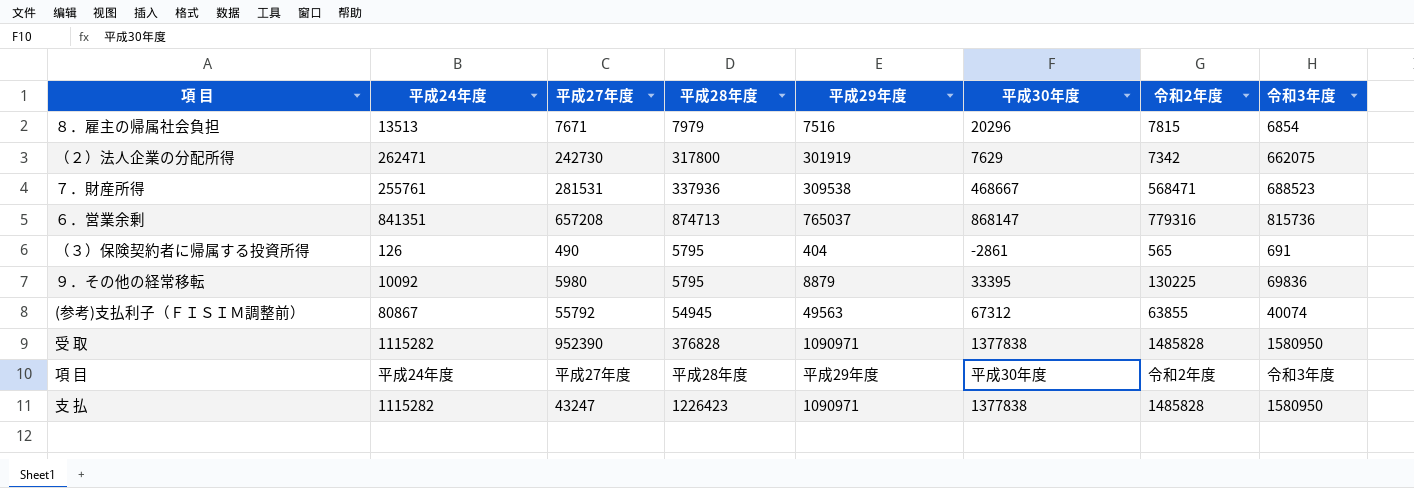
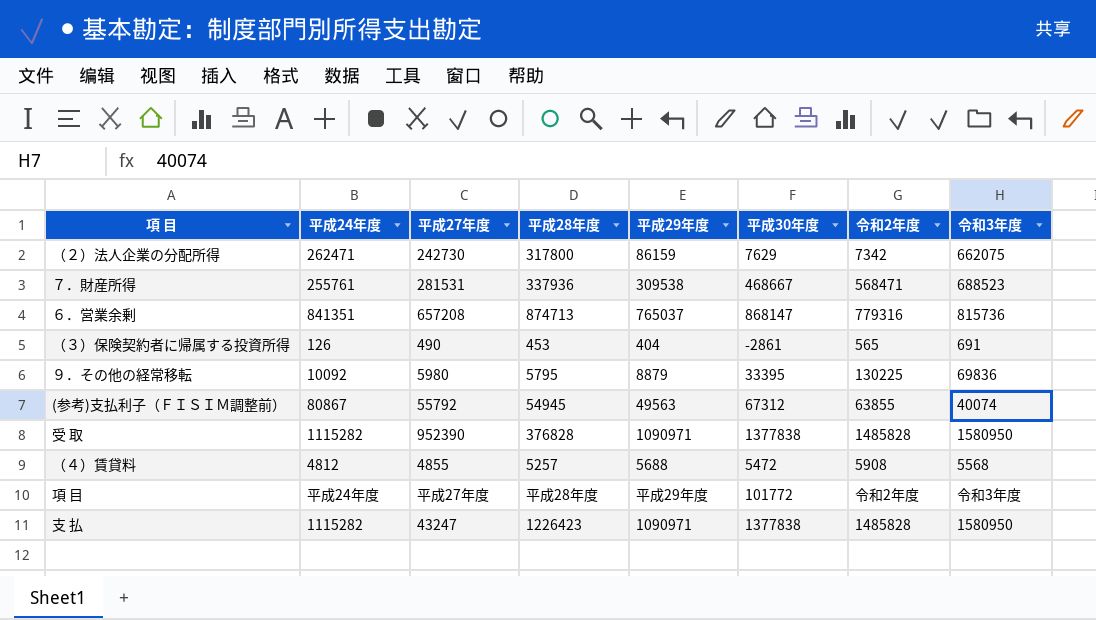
row ８．雇主の帰属社会負担: 13513 | 7671 | 7979 | 7516 | 20296 | 7815 | 6854 -> none
（２）法人企業の分配所得 | 平成29年度: 301919 -> 86159
（３）保険契約者に帰属する投資所得 | 平成28年度: 5795 -> 453
row （４）賃貸料: none -> 4812 | 4855 | 5257 | 5688 | 5472 | 5908 | 5568
項 目 | 平成30年度: 平成30年度 -> 101772

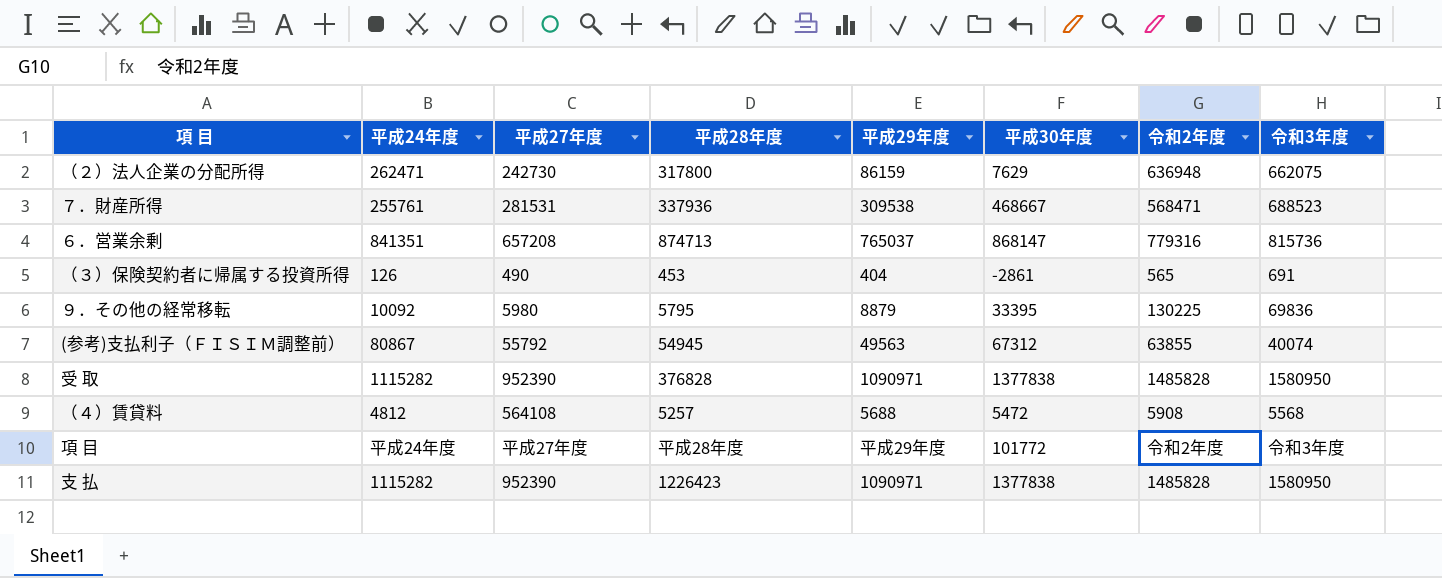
（２）法人企業の分配所得 | 令和2年度: 7342 -> 636948
（４）賃貸料 | 平成27年度: 4855 -> 564108
支 払 | 平成27年度: 43247 -> 952390

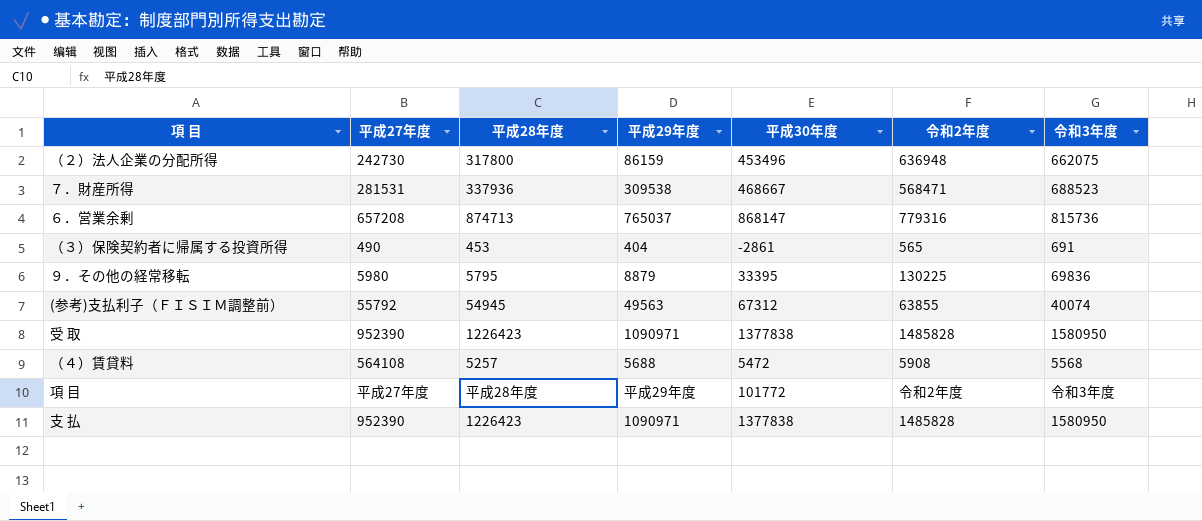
column 平成24年度 | position: 2 -> none
（２）法人企業の分配所得 | 平成30年度: 7629 -> 453496
受 取 | 平成28年度: 376828 -> 1226423

